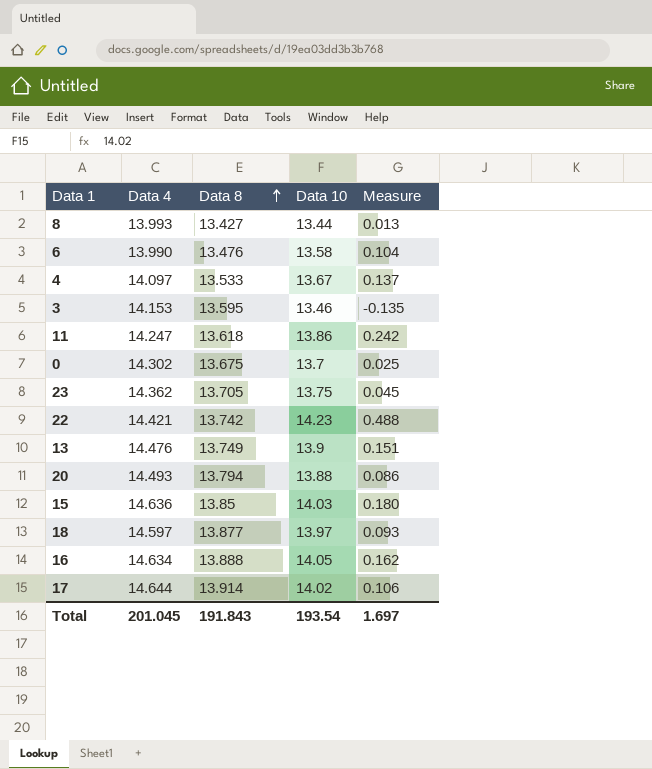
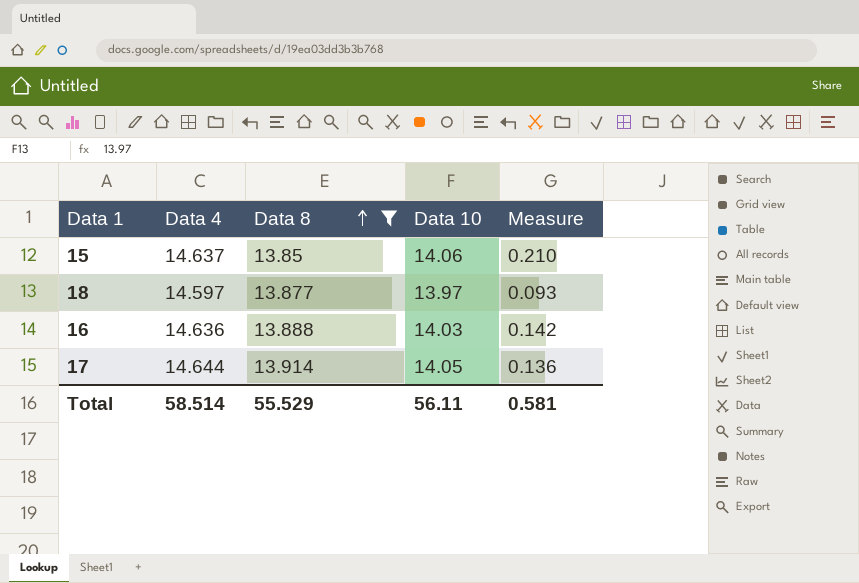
filter: none -> Data 8 >= 13.85
15 | Data 4: 14.636 -> 14.637
15 | Data 10: 14.03 -> 14.06
15 | Measure: 0.180 -> 0.210
16 | Data 4: 14.634 -> 14.636
16 | Data 10: 14.05 -> 14.03
16 | Measure: 0.162 -> 0.142
17 | Data 10: 14.02 -> 14.05
17 | Measure: 0.106 -> 0.136
Total | Data 4: 201.045 -> 58.514
Total | Data 8: 191.843 -> 55.529
Total | Data 10: 193.54 -> 56.11
Total | Measure: 1.697 -> 0.581

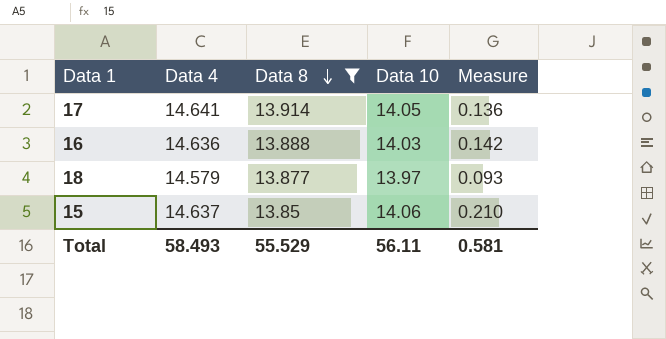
row order: Data 8 ascending -> Data 8 descending
17 | Data 4: 14.644 -> 14.641
18 | Data 4: 14.597 -> 14.579
Total | Data 4: 58.514 -> 58.493

